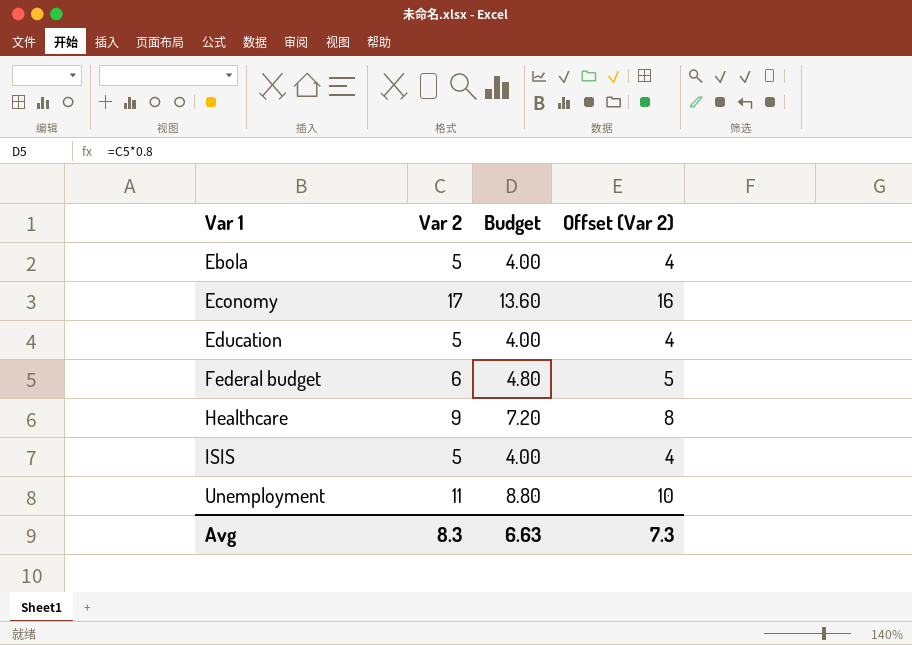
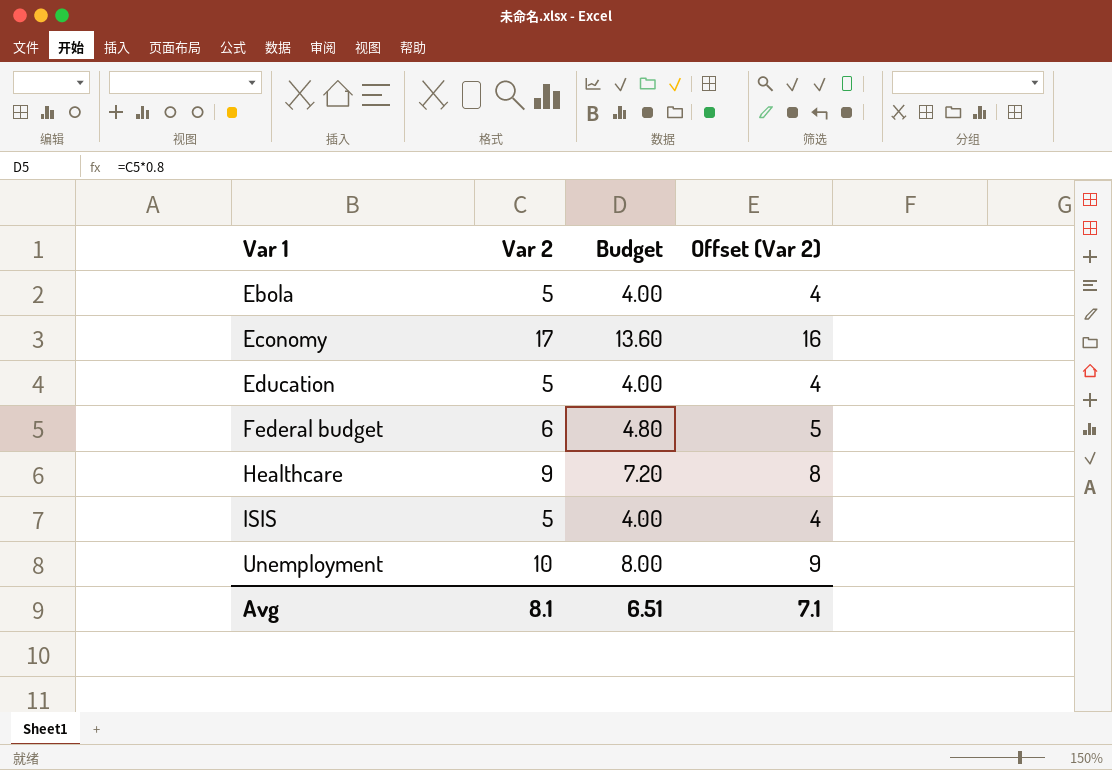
Unemployment | Var 2: 11 -> 10
Unemployment | Budget: 8.80 -> 8.00
Unemployment | Offset (Var 2): 10 -> 9
Avg | Var 2: 8.3 -> 8.1
Avg | Budget: 6.63 -> 6.51
Avg | Offset (Var 2): 7.3 -> 7.1

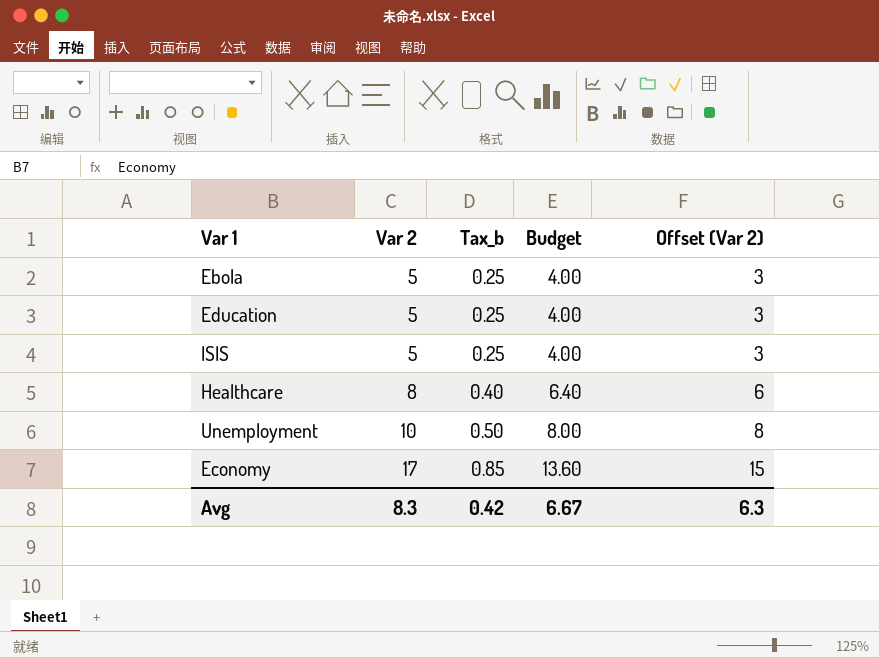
row order: Var 1 ascending -> Var 2 ascending
column Tax_b | formula: none -> [Var 2] * 0.05
column Offset (Var 2) | formula: [Var 2] - 1 -> [Var 2] - 2
row Federal budget: 6 | 4.80 | 5 -> none
Healthcare | Var 2: 9 -> 8
Healthcare | Budget: 7.20 -> 6.40
Avg | Var 2: 8.1 -> 8.3
Avg | Budget: 6.51 -> 6.67
Avg | Offset (Var 2): 7.1 -> 6.3

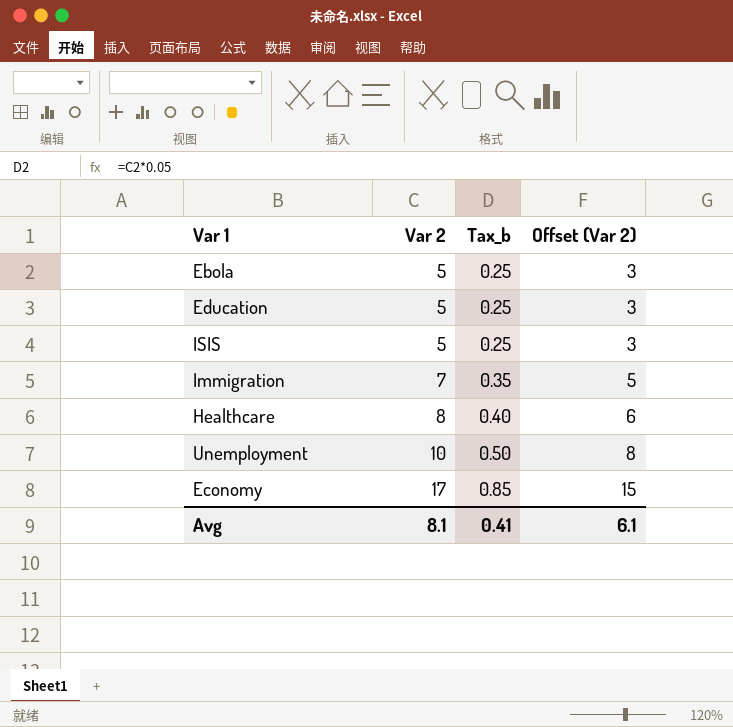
column Budget | formula: [Var 2] * 0.8 -> none
row Immigration: none -> 7 | 0.35 | 5
Avg | Var 2: 8.3 -> 8.1
Avg | Tax_b: 0.42 -> 0.41
Avg | Offset (Var 2): 6.3 -> 6.1

